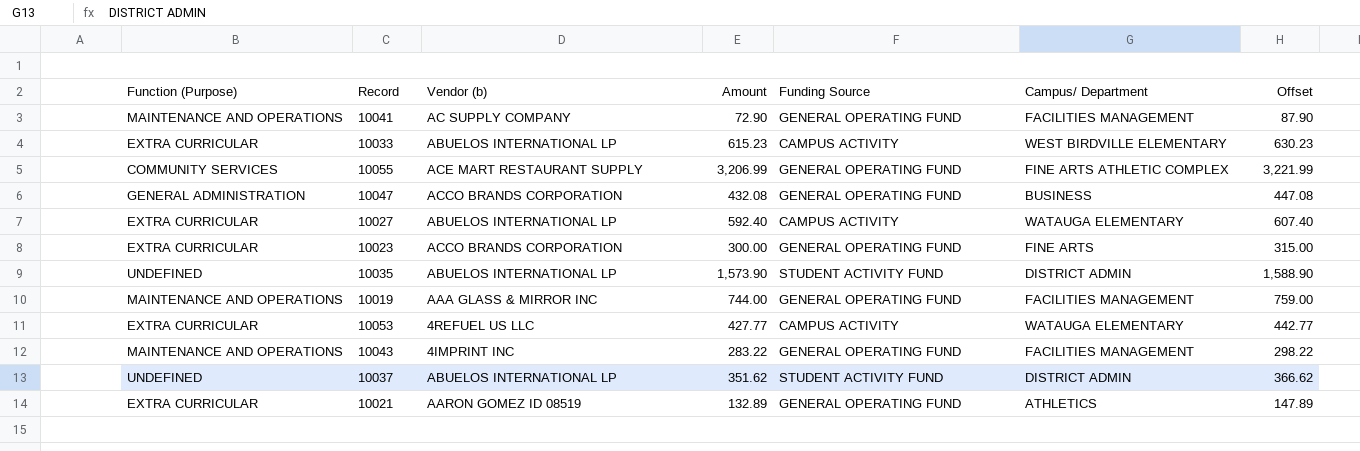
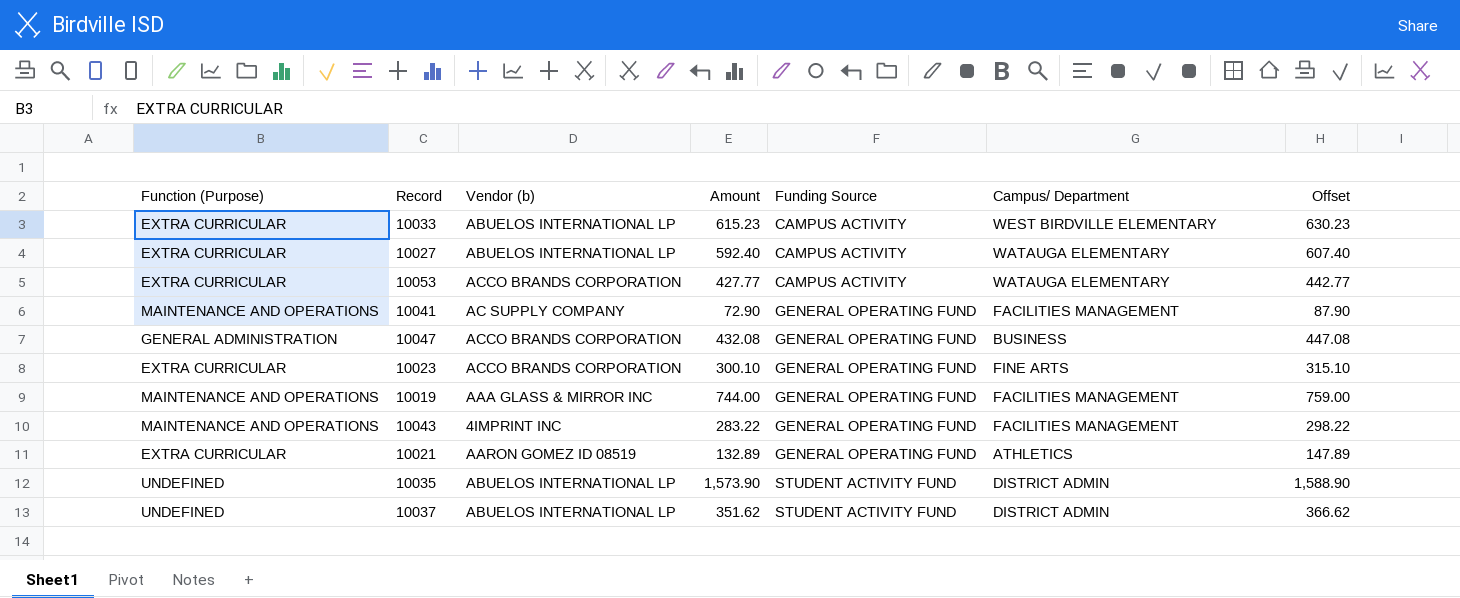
row order: none -> Funding Source ascending
row 10055: COMMUNITY SERVICES | ACE MART RESTAURANT SUPPLY | 3,206.99 | GENERAL OPERATING FUND | FINE ARTS ATHLETIC COMPLEX | 3,221.99 -> none
10053 | Vendor (b): 4REFUEL US LLC -> ACCO BRANDS CORPORATION
10023 | Amount: 300.00 -> 300.10
10023 | Offset: 315.00 -> 315.10

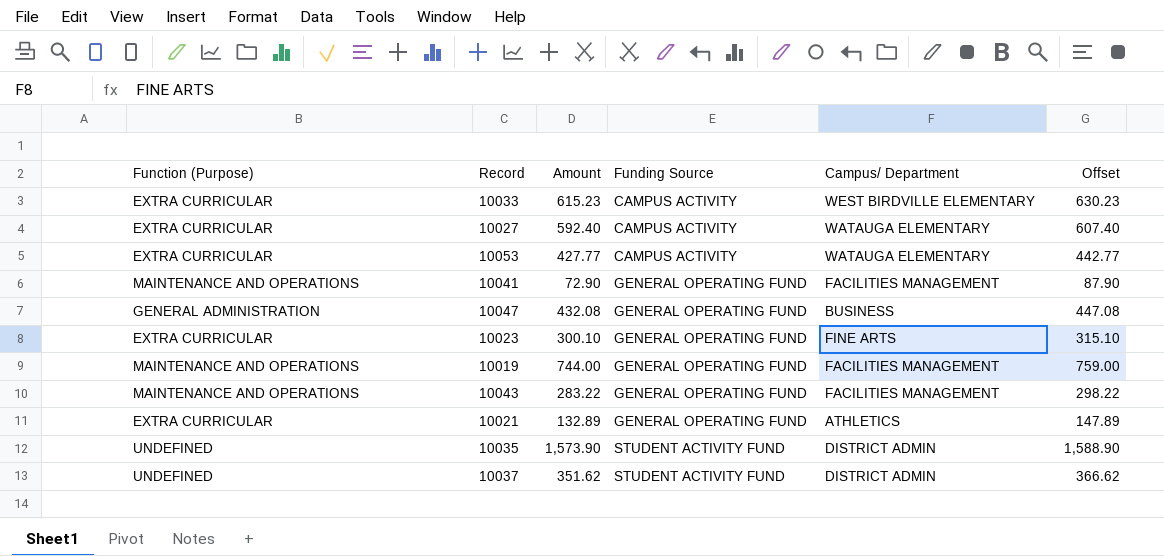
column Vendor (b) | position: 3 -> none

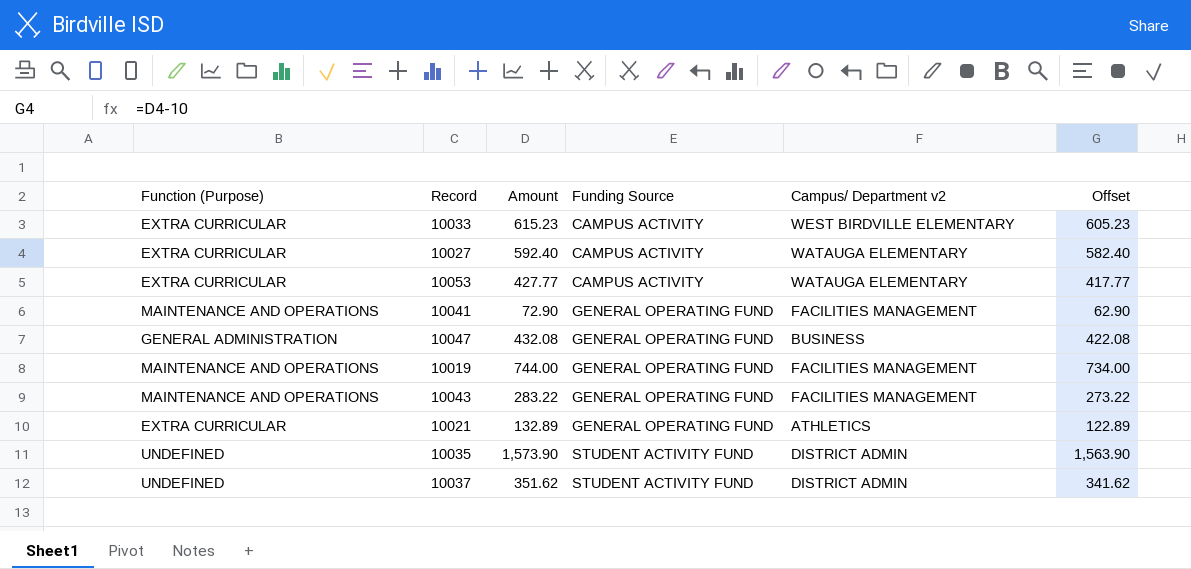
column name: Campus/ Department -> Campus/ Department v2
column Offset | formula: [Amount] + 15 -> [Amount] - 10
row 10023: EXTRA CURRICULAR | 300.10 | GENERAL OPERATING FUND | FINE ARTS | 315.10 -> none

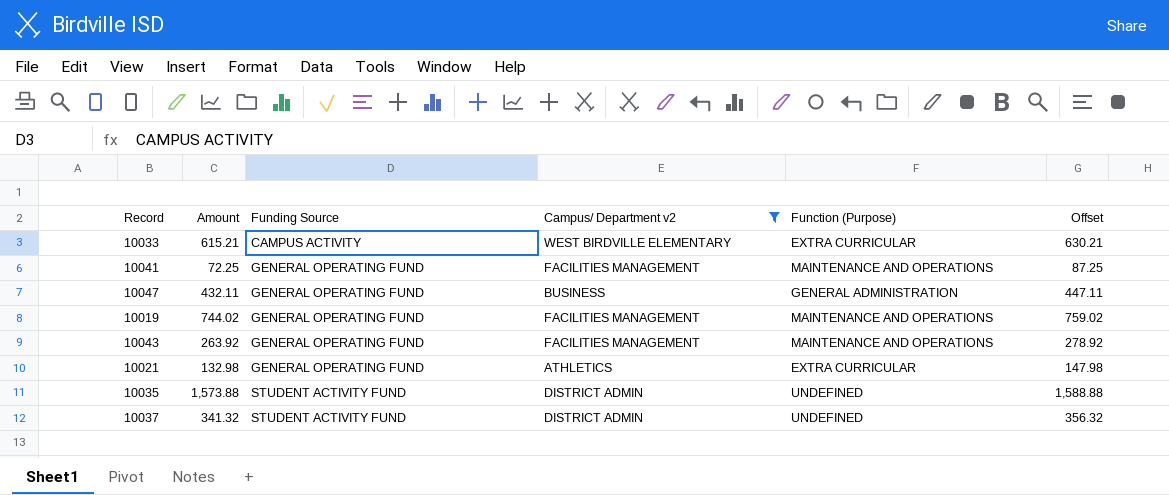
filter: none -> Campus/ Department v2 != WATAUGA ELEMENTARY
column Function (Purpose) | position: 1 -> 5
column Offset | formula: [Amount] - 10 -> [Amount] + 15
10033 | Amount: 615.23 -> 615.21
10041 | Amount: 72.90 -> 72.25
10047 | Amount: 432.08 -> 432.11
10019 | Amount: 744.00 -> 744.02
10043 | Amount: 283.22 -> 263.92
10021 | Amount: 132.89 -> 132.98
10035 | Amount: 1,573.90 -> 1,573.88
10037 | Amount: 351.62 -> 341.32

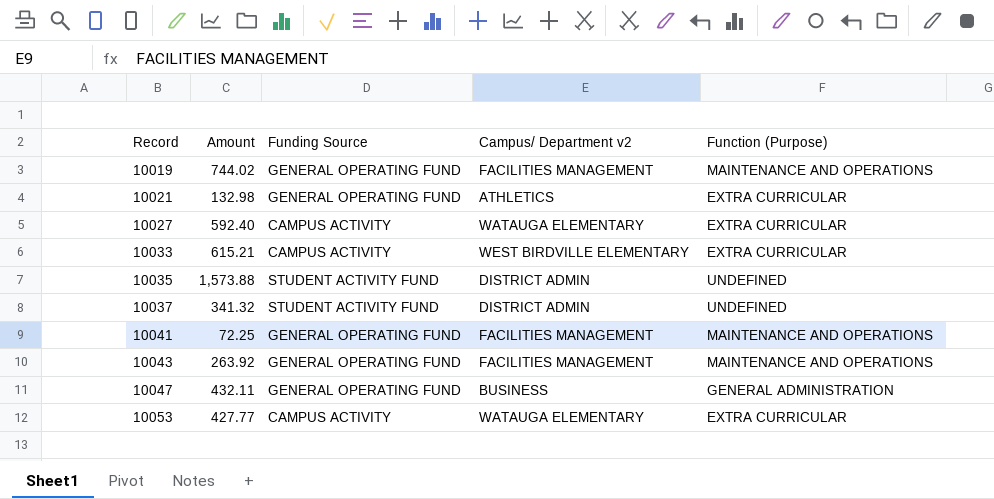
filter: Campus/ Department v2 != WATAUGA ELEMENTARY -> none
row order: Funding Source ascending -> Record ascending
column Offset | formula: [Amount] + 15 -> none

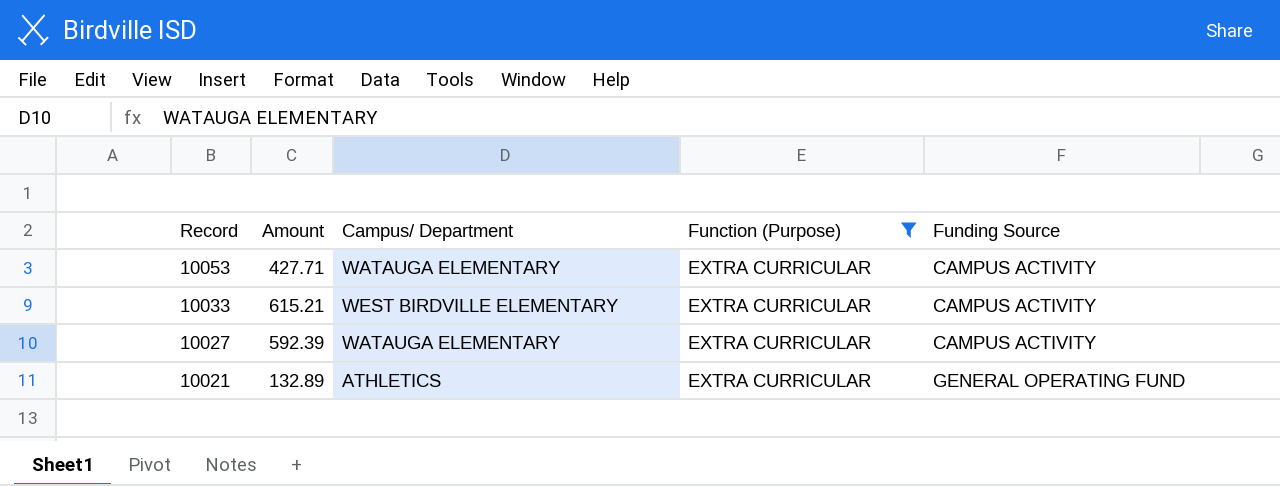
filter: none -> Function (Purpose) = EXTRA CURRICULAR
row order: Record ascending -> Record descending
column name: Campus/ Department v2 -> Campus/ Department
column Funding Source | position: 3 -> 5
10053 | Amount: 427.77 -> 427.71
10027 | Amount: 592.40 -> 592.39
10021 | Amount: 132.98 -> 132.89

